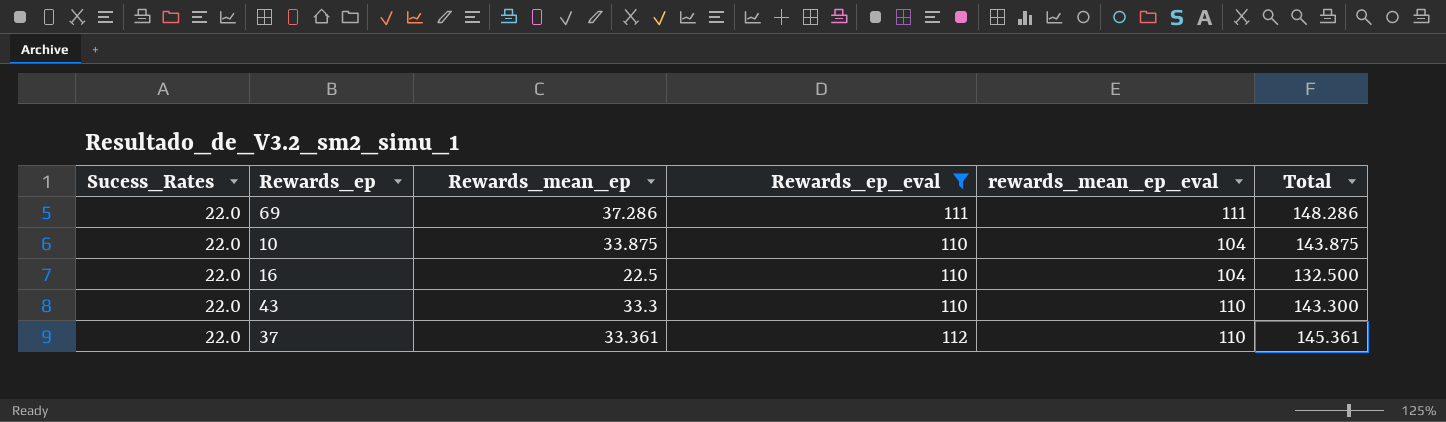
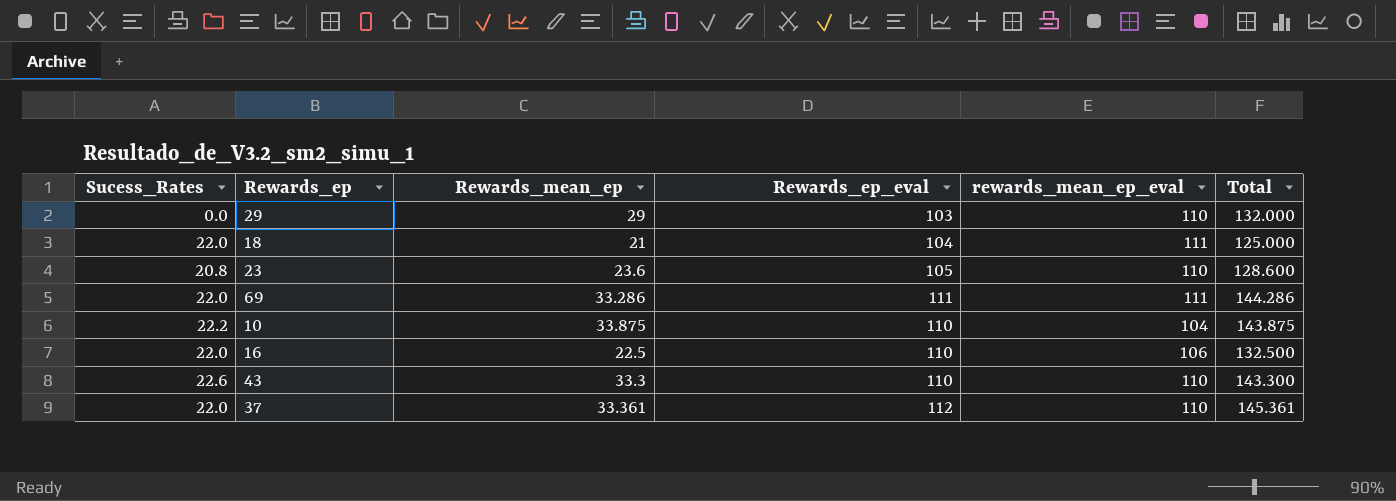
filter: Rewards_ep_eval >= 110 -> none
69 | Rewards_mean_ep: 37.286 -> 33.286
69 | Total: 148.286 -> 144.286
10 | Sucess_Rates: 22.0 -> 22.2
16 | rewards_mean_ep_eval: 104 -> 106
43 | Sucess_Rates: 22.0 -> 22.6

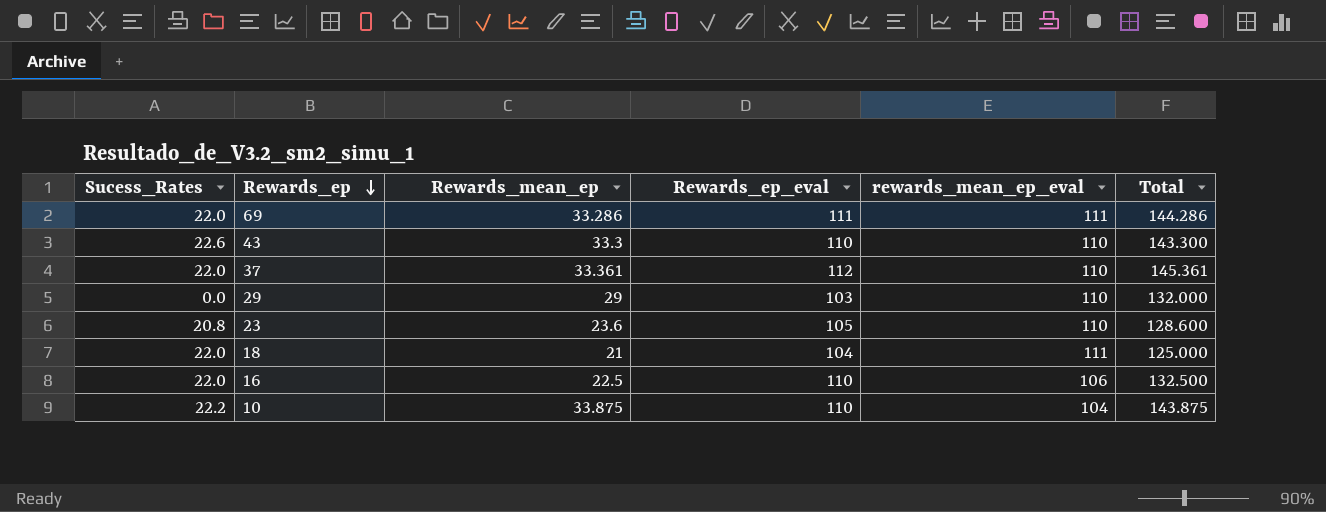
row order: none -> Rewards_ep descending

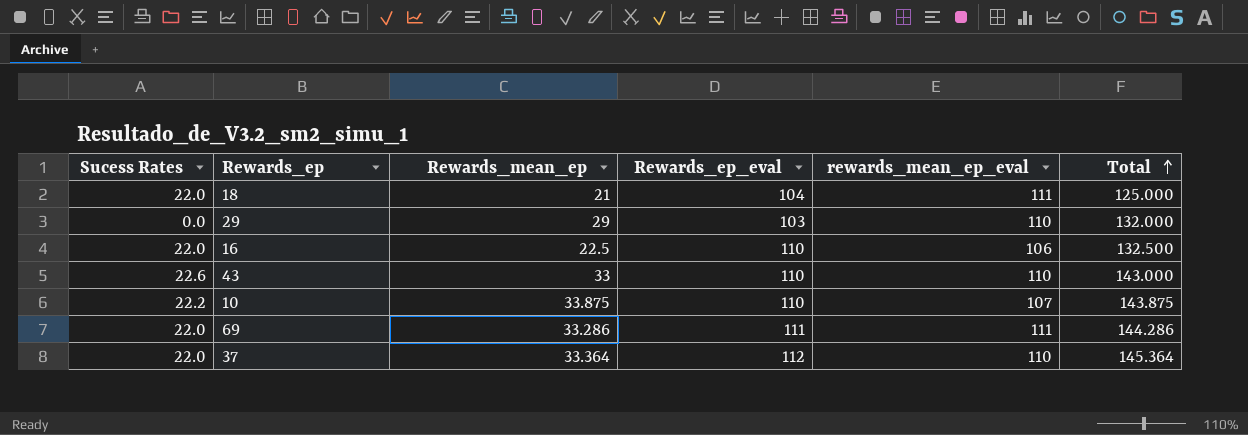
row order: Rewards_ep descending -> Total ascending
column name: Sucess_Rates -> Sucess Rates
row 23: 20.8 | 23.6 | 105 | 110 | 128.600 -> none
43 | Rewards_mean_ep: 33.3 -> 33
43 | Total: 143.300 -> 143.000
10 | rewards_mean_ep_eval: 104 -> 107
37 | Rewards_mean_ep: 33.361 -> 33.364
37 | Total: 145.361 -> 145.364

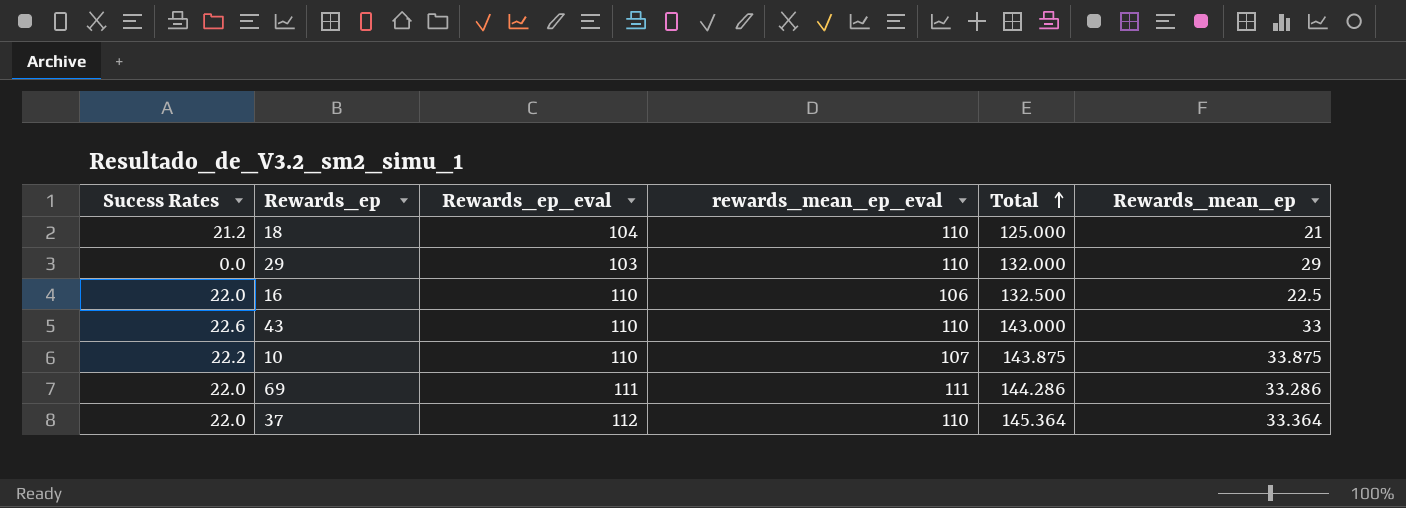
column Rewards_mean_ep | position: 3 -> 6
18 | Sucess Rates: 22.0 -> 21.2
18 | rewards_mean_ep_eval: 111 -> 110

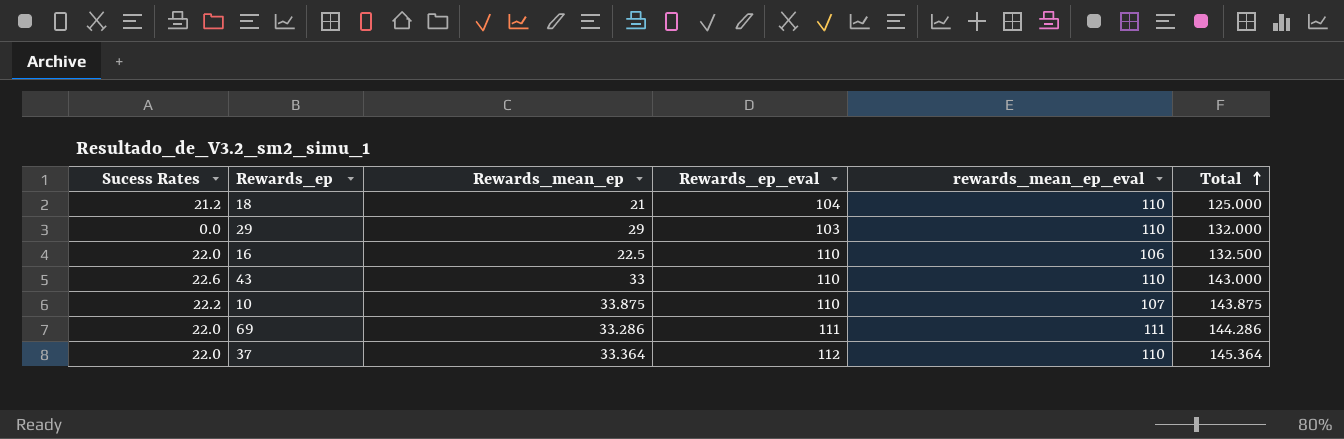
column Rewards_mean_ep | position: 6 -> 3

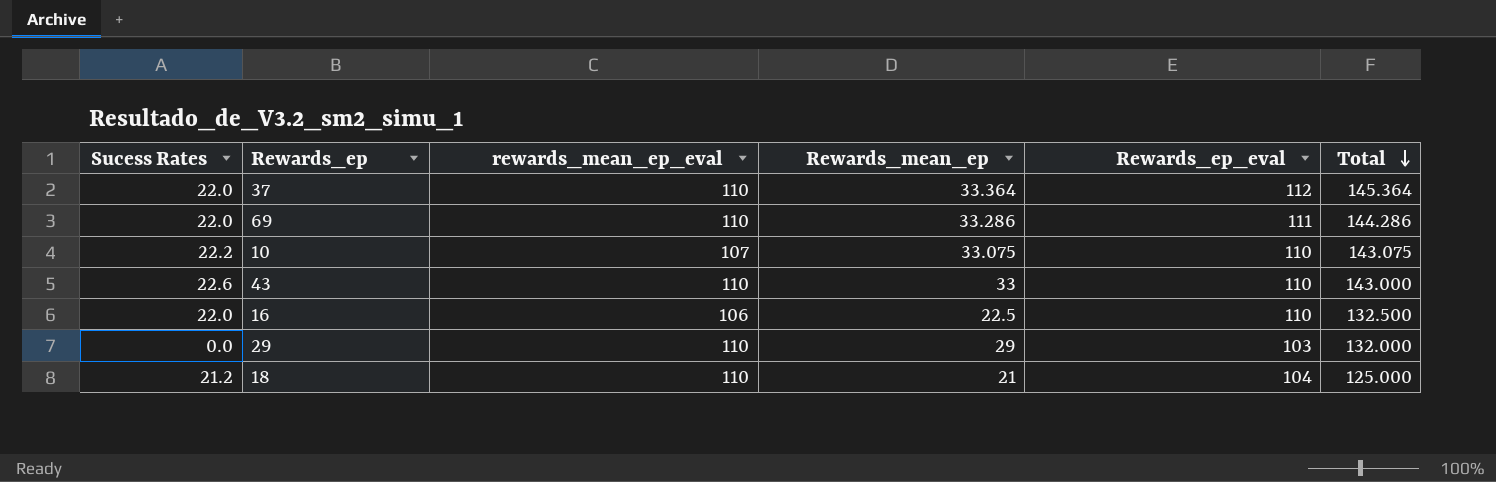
row order: Total ascending -> Total descending
column rewards_mean_ep_eval | position: 5 -> 3
69 | rewards_mean_ep_eval: 111 -> 110
10 | Rewards_mean_ep: 33.875 -> 33.075
10 | Total: 143.875 -> 143.075

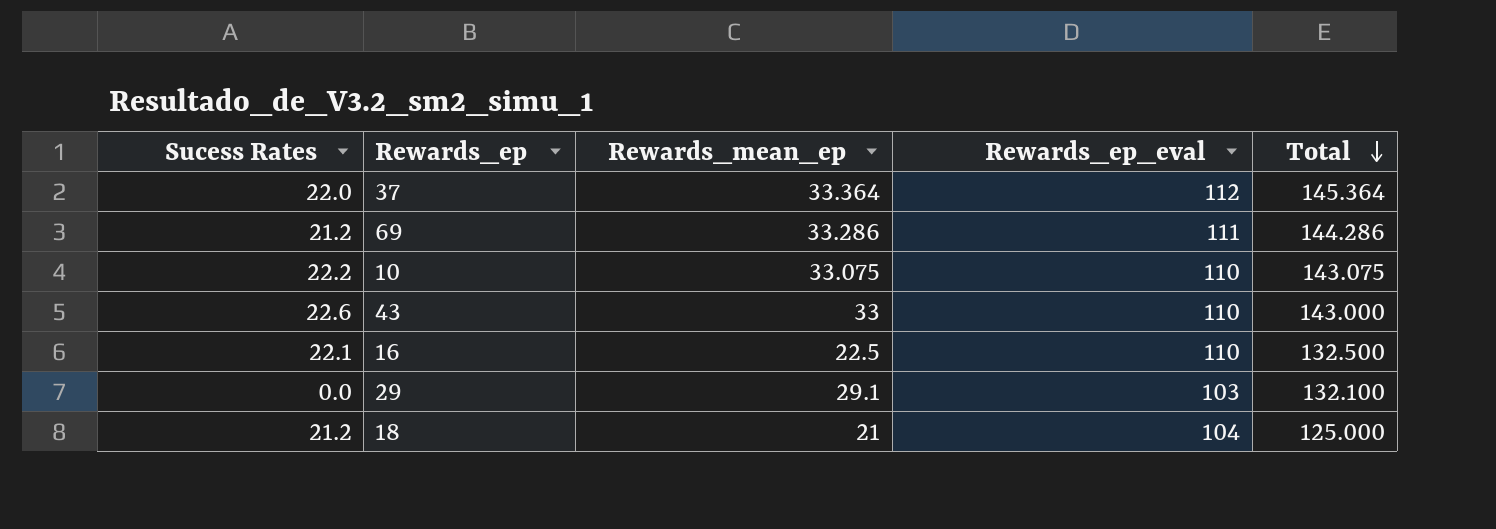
column rewards_mean_ep_eval | position: 3 -> none
69 | Sucess Rates: 22.0 -> 21.2
16 | Sucess Rates: 22.0 -> 22.1
29 | Rewards_mean_ep: 29 -> 29.1
29 | Total: 132.000 -> 132.100

